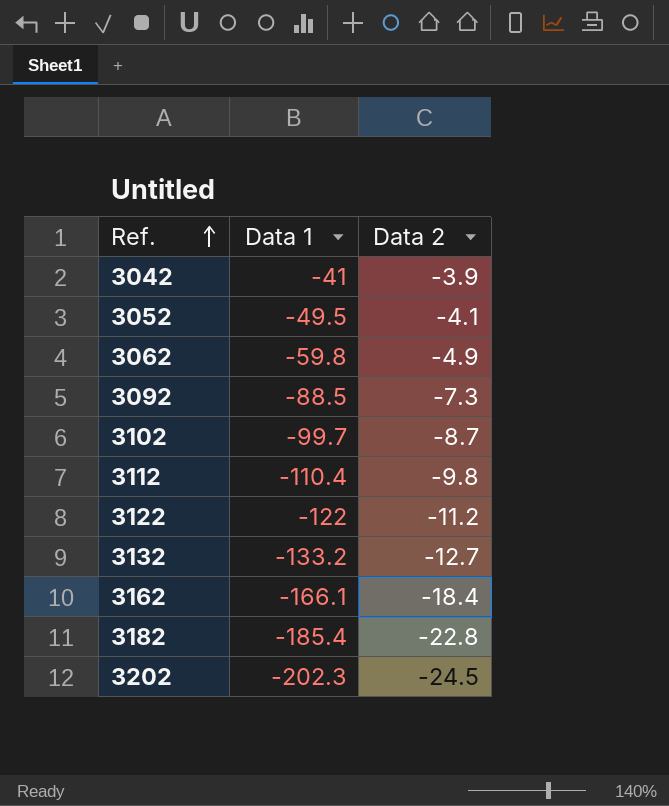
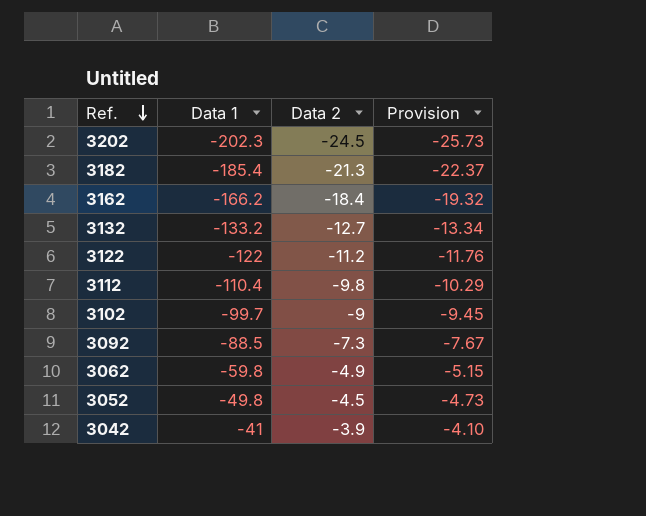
row order: Ref. ascending -> Ref. descending
column Provision | formula: none -> [Data 2] * 1.05
3182 | Data 2: -22.8 -> -21.3
3162 | Data 1: -166.1 -> -166.2
3102 | Data 2: -8.7 -> -9
3052 | Data 1: -49.5 -> -49.8
3052 | Data 2: -4.1 -> -4.5

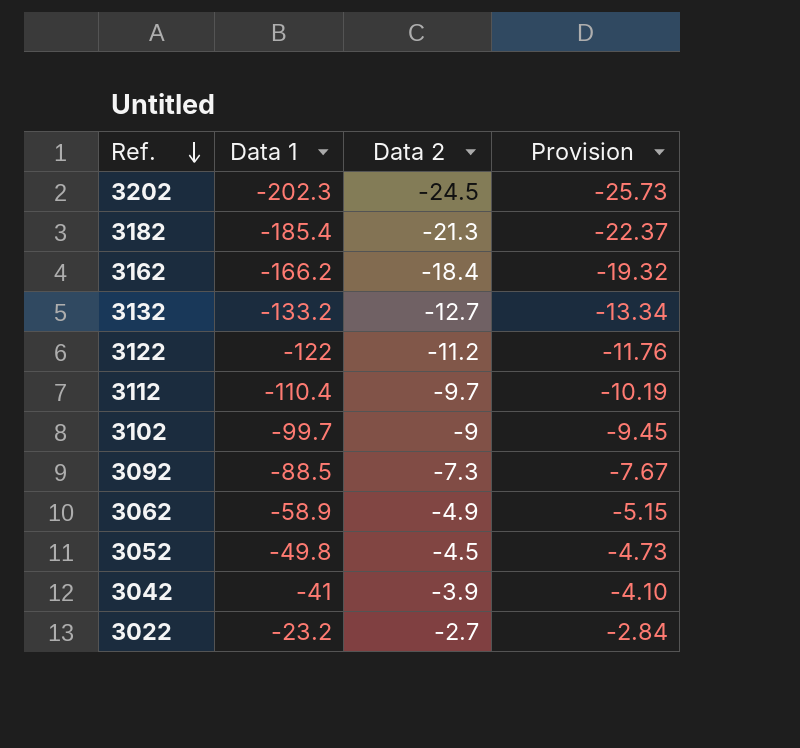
3112 | Data 2: -9.8 -> -9.7
3112 | Provision: -10.29 -> -10.19
3062 | Data 1: -59.8 -> -58.9
row 3022: none -> -23.2 | -2.7 | -2.84

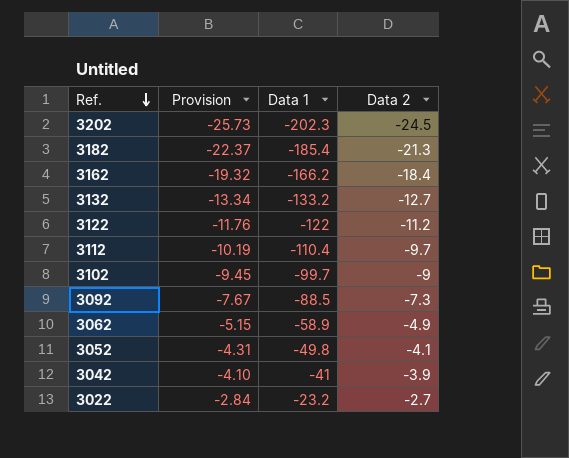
column Provision | position: 4 -> 2
3052 | Provision: -4.73 -> -4.31
3052 | Data 2: -4.5 -> -4.1

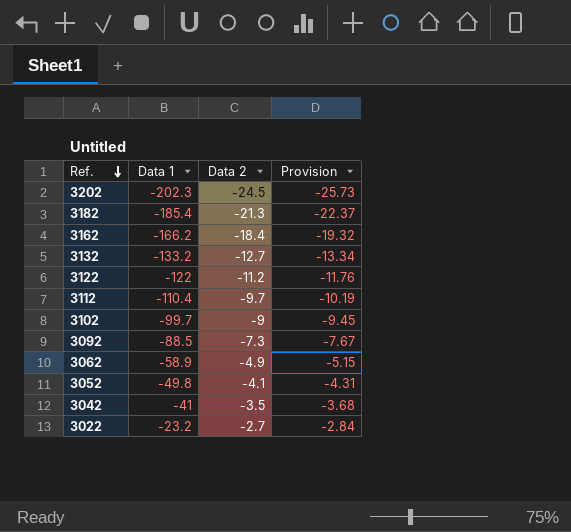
column Provision | position: 2 -> 4
3042 | Data 2: -3.9 -> -3.5
3042 | Provision: -4.10 -> -3.68

